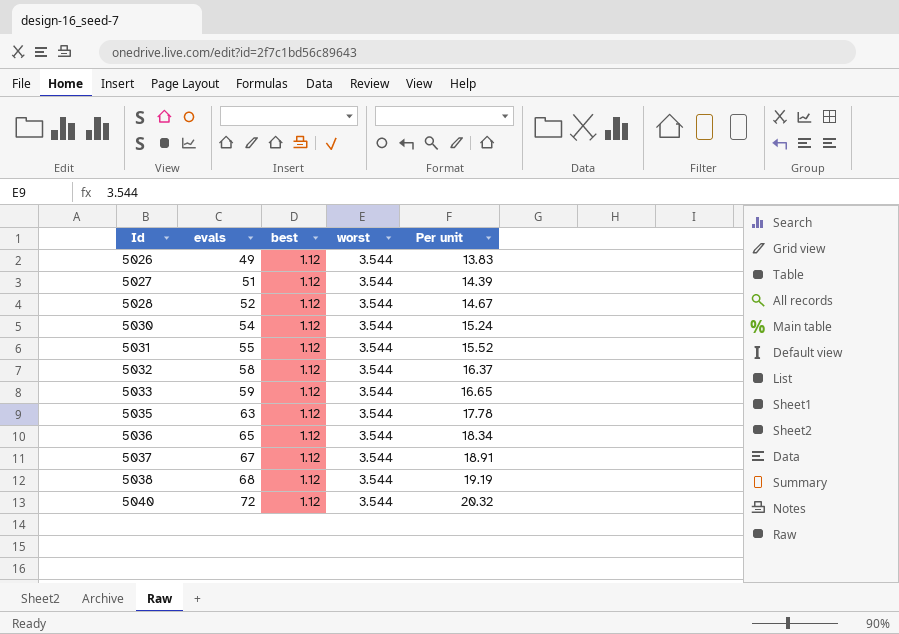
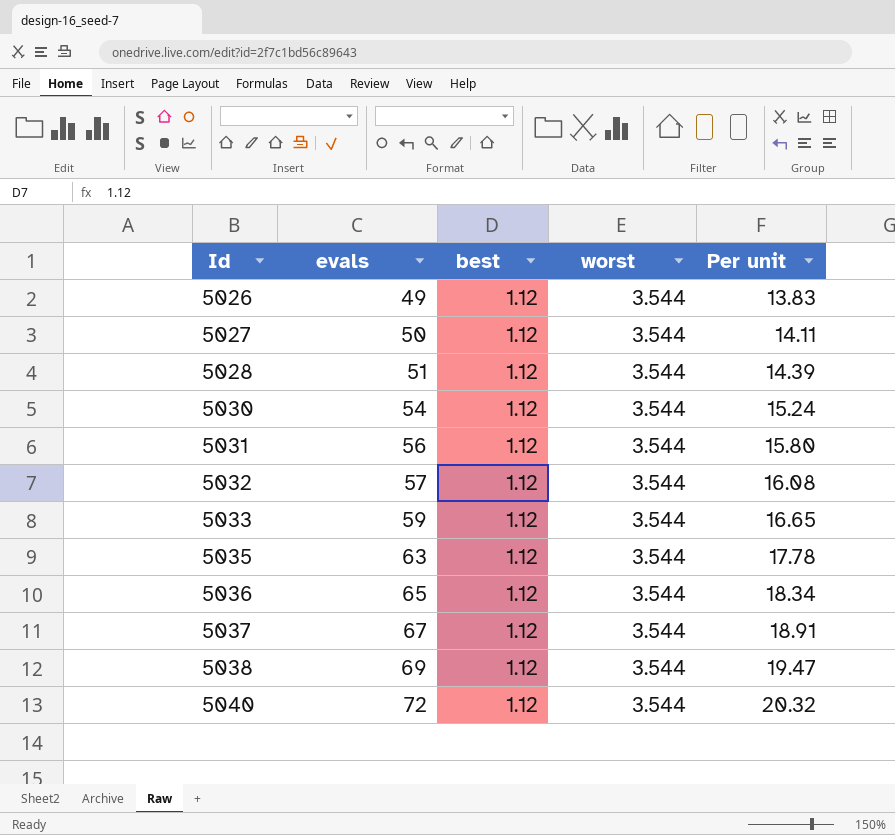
5027 | evals: 51 -> 50
5027 | Per unit: 14.39 -> 14.11
5028 | evals: 52 -> 51
5028 | Per unit: 14.67 -> 14.39
5031 | evals: 55 -> 56
5031 | Per unit: 15.52 -> 15.80
5032 | evals: 58 -> 57
5032 | Per unit: 16.37 -> 16.08
5038 | evals: 68 -> 69
5038 | Per unit: 19.19 -> 19.47

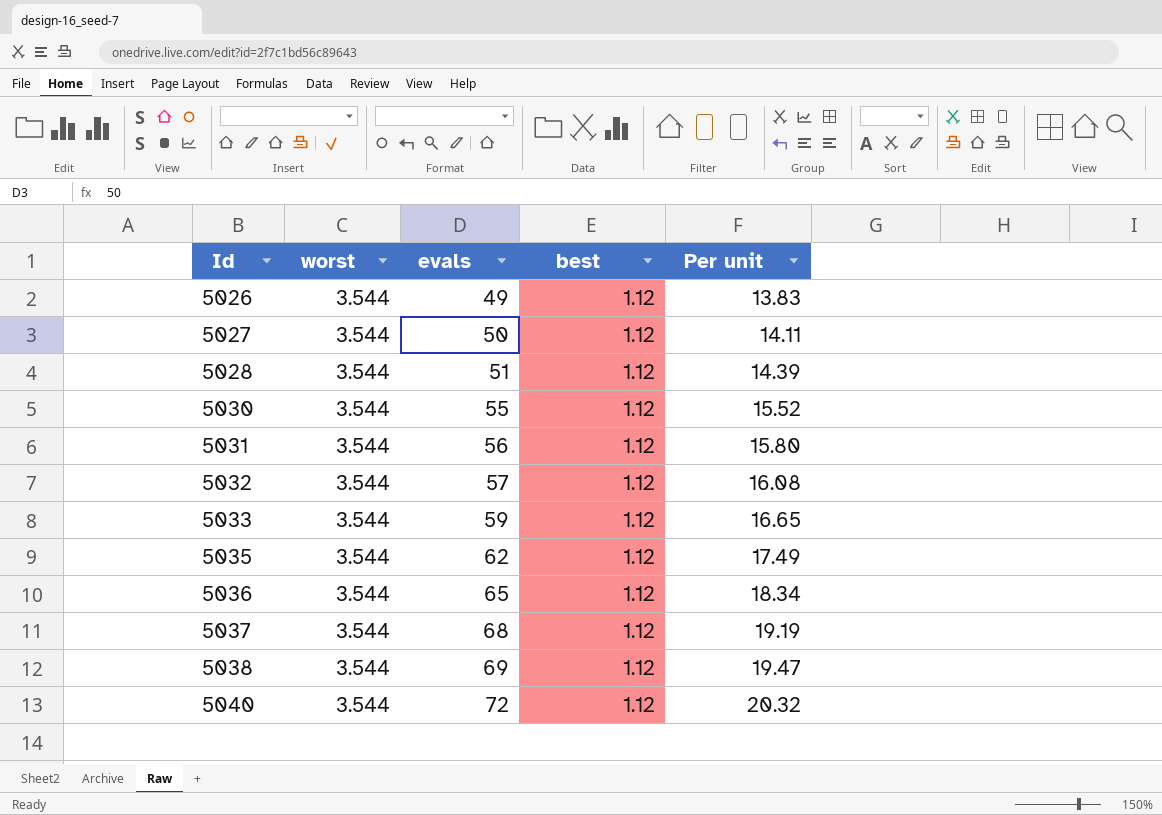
column worst | position: 4 -> 2
5030 | evals: 54 -> 55
5030 | Per unit: 15.24 -> 15.52
5035 | evals: 63 -> 62
5035 | Per unit: 17.78 -> 17.49
5037 | evals: 67 -> 68
5037 | Per unit: 18.91 -> 19.19

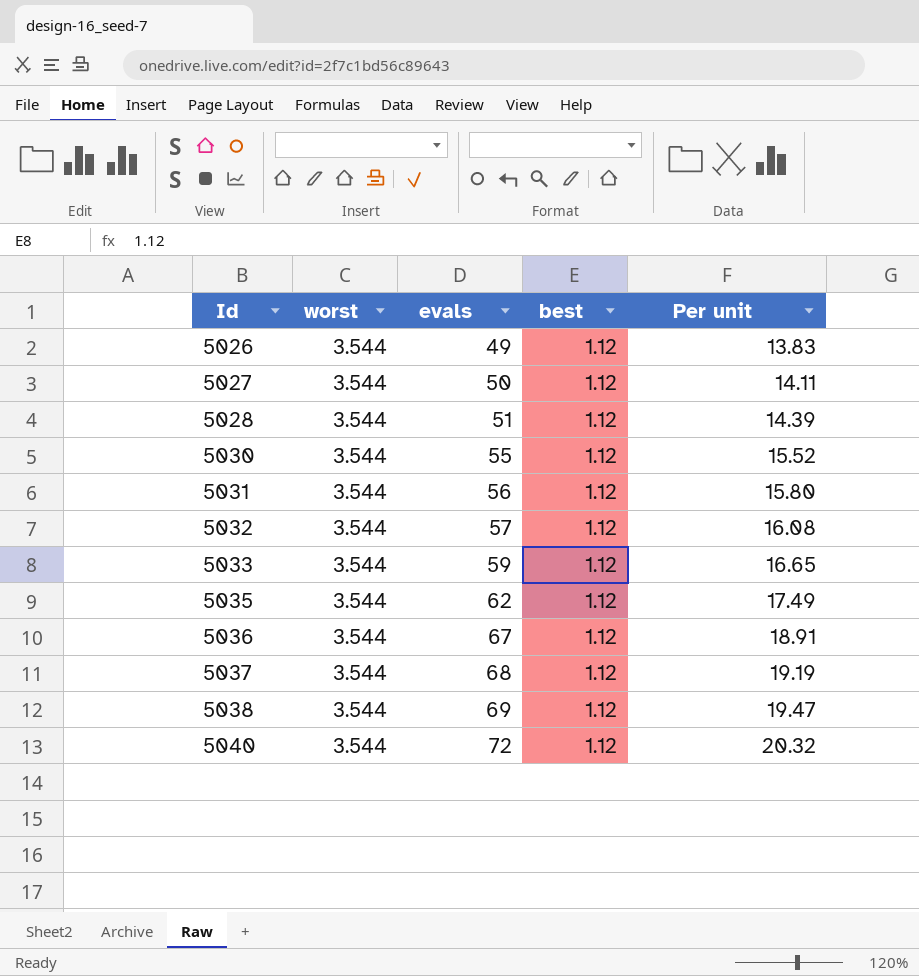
5036 | evals: 65 -> 67
5036 | Per unit: 18.34 -> 18.91

